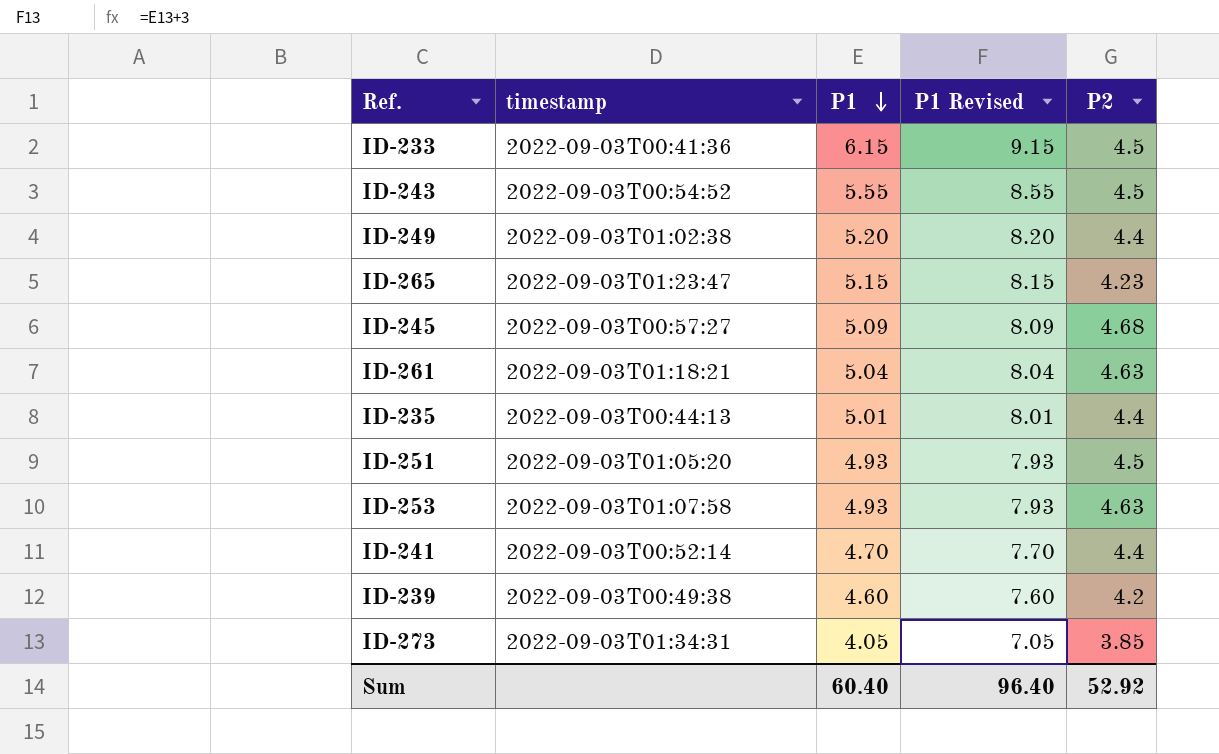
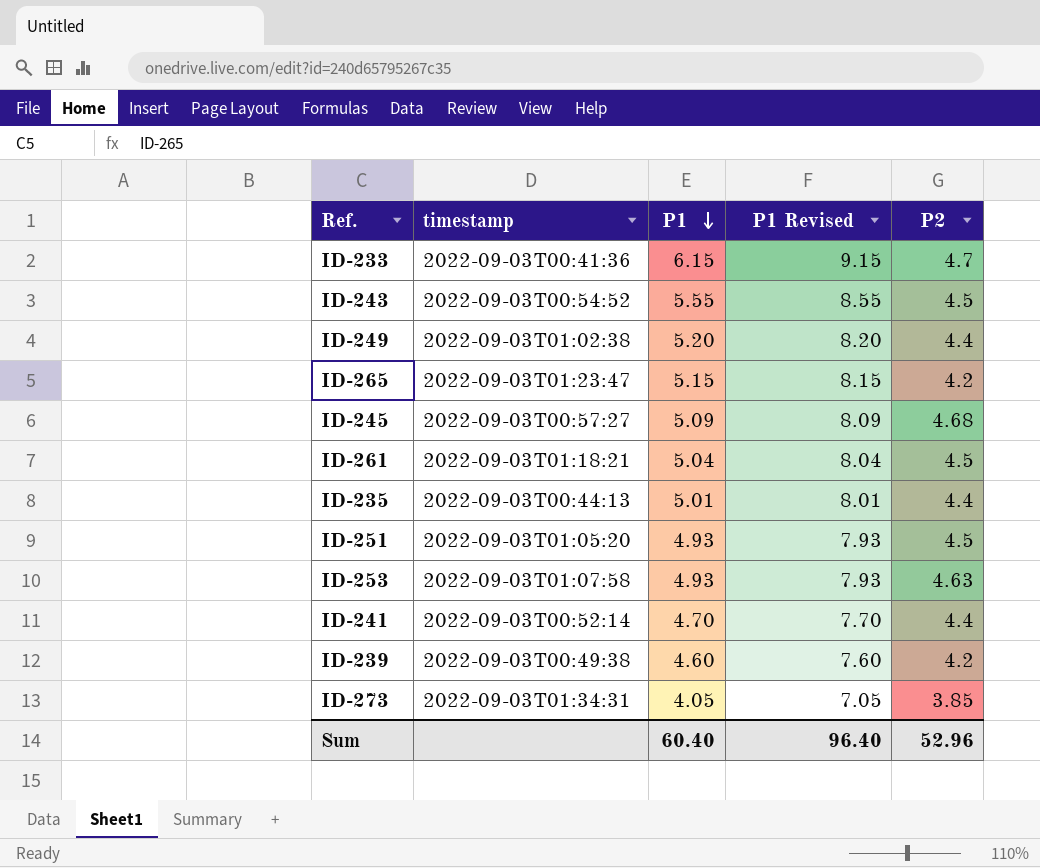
ID-233 | P2: 4.5 -> 4.7
ID-265 | P2: 4.23 -> 4.2
ID-261 | P2: 4.63 -> 4.5
Sum | P2: 52.92 -> 52.96

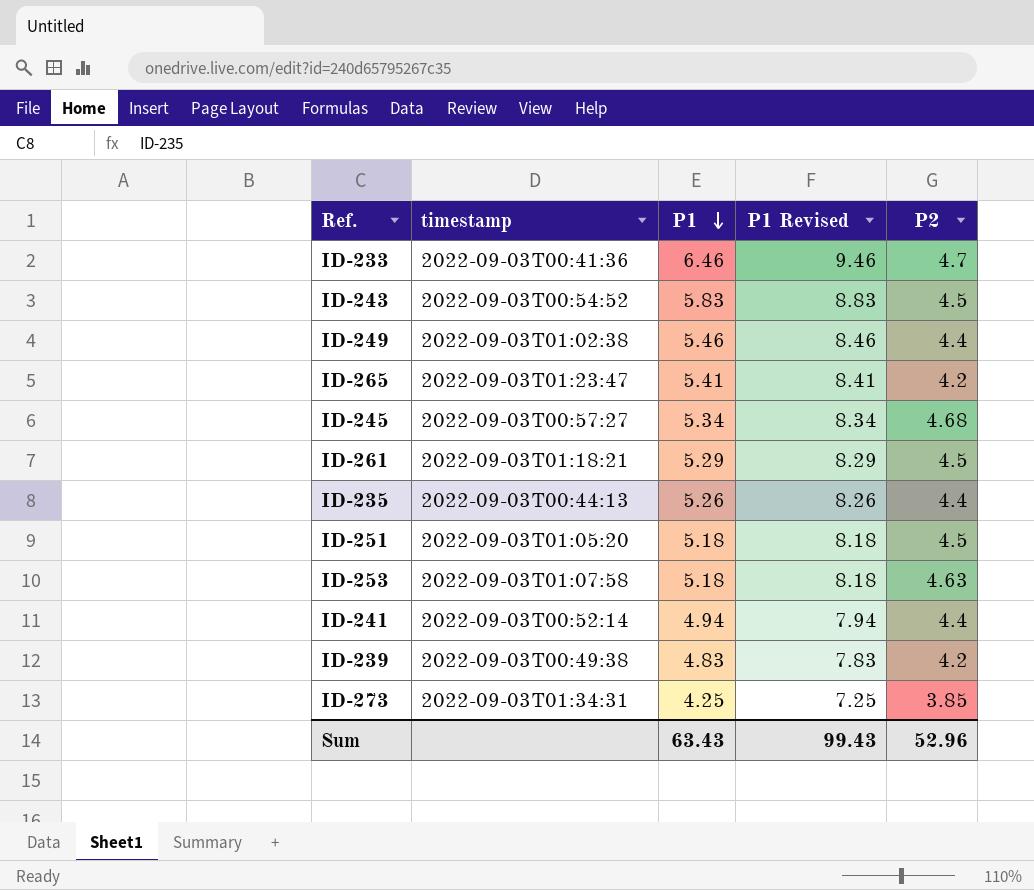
ID-233 | P1: 6.15 -> 6.46
ID-233 | P1 Revised: 9.15 -> 9.46
ID-243 | P1: 5.55 -> 5.83
ID-243 | P1 Revised: 8.55 -> 8.83
ID-249 | P1: 5.20 -> 5.46
ID-249 | P1 Revised: 8.20 -> 8.46
ID-265 | P1: 5.15 -> 5.41
ID-265 | P1 Revised: 8.15 -> 8.41
ID-245 | P1: 5.09 -> 5.34
ID-245 | P1 Revised: 8.09 -> 8.34
ID-261 | P1: 5.04 -> 5.29
ID-261 | P1 Revised: 8.04 -> 8.29
ID-235 | P1: 5.01 -> 5.26
ID-235 | P1 Revised: 8.01 -> 8.26
ID-251 | P1: 4.93 -> 5.18
ID-251 | P1 Revised: 7.93 -> 8.18
ID-253 | P1: 4.93 -> 5.18
ID-253 | P1 Revised: 7.93 -> 8.18
ID-241 | P1: 4.70 -> 4.94
ID-241 | P1 Revised: 7.70 -> 7.94
ID-239 | P1: 4.60 -> 4.83
ID-239 | P1 Revised: 7.60 -> 7.83
ID-273 | P1: 4.05 -> 4.25
ID-273 | P1 Revised: 7.05 -> 7.25
Sum | P1: 60.40 -> 63.43
Sum | P1 Revised: 96.40 -> 99.43

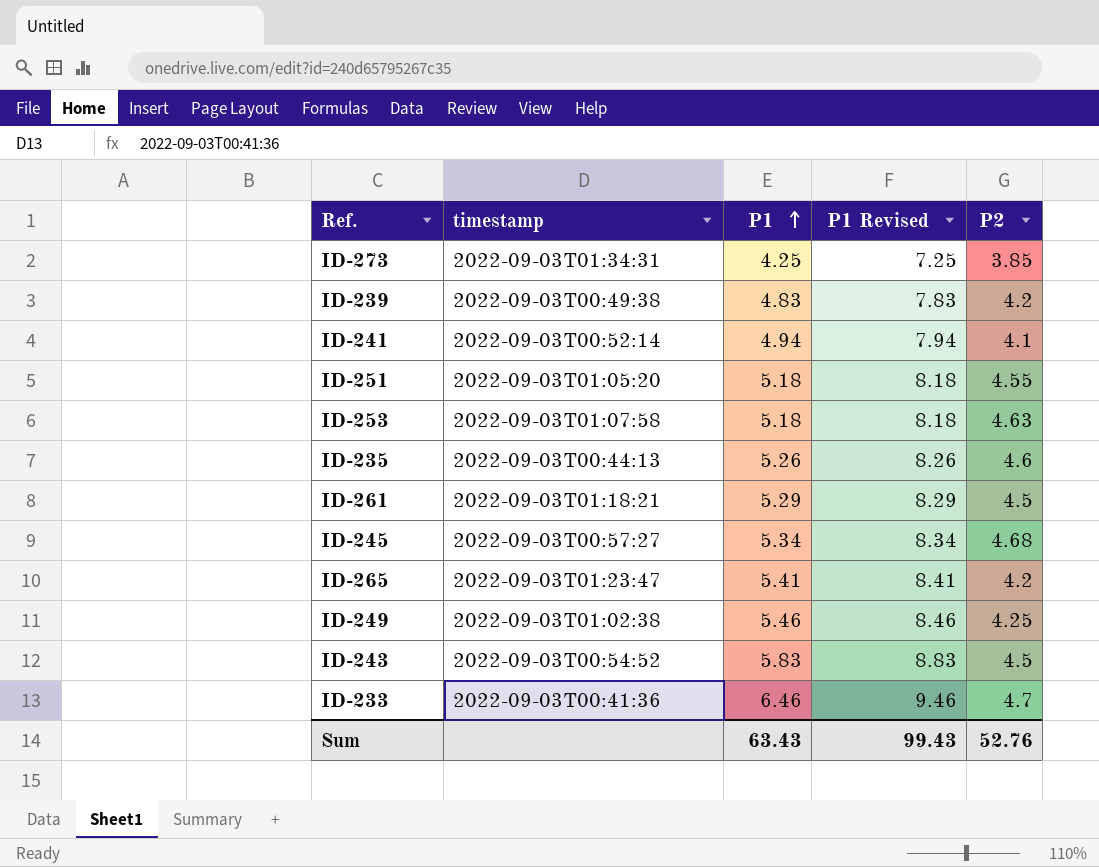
row order: P1 descending -> P1 ascending
ID-241 | P2: 4.4 -> 4.1
ID-251 | P2: 4.5 -> 4.55
ID-235 | P2: 4.4 -> 4.6
ID-249 | P2: 4.4 -> 4.25
Sum | P2: 52.96 -> 52.76

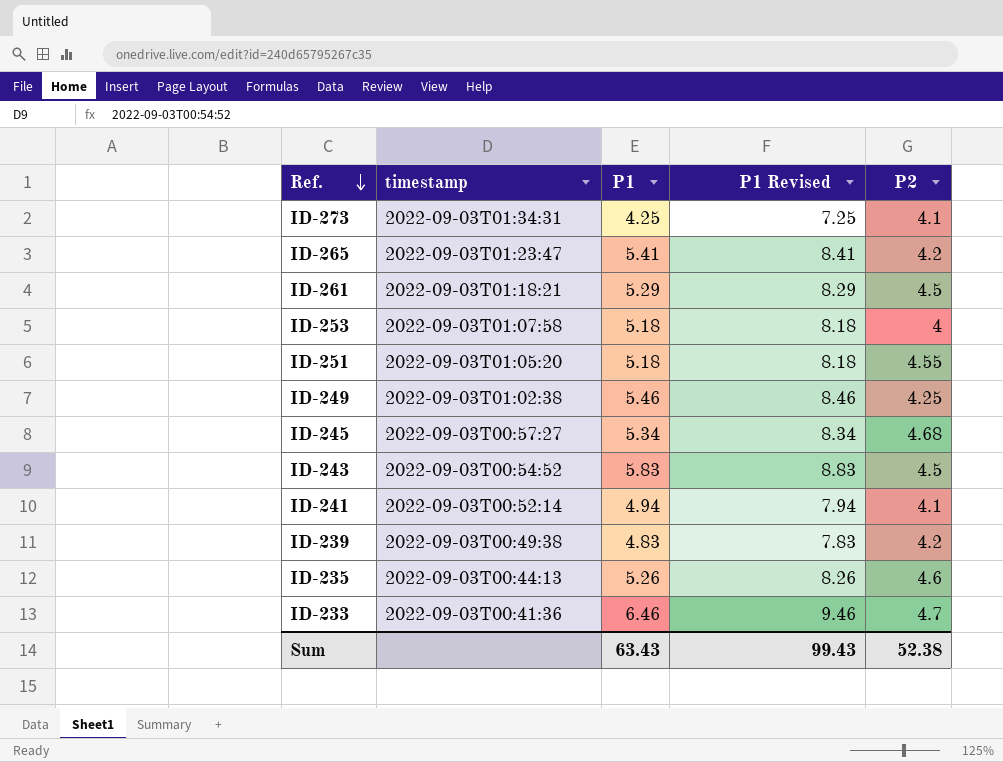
row order: P1 ascending -> Ref. descending
ID-273 | P2: 3.85 -> 4.1
ID-253 | P2: 4.63 -> 4
Sum | P2: 52.76 -> 52.38

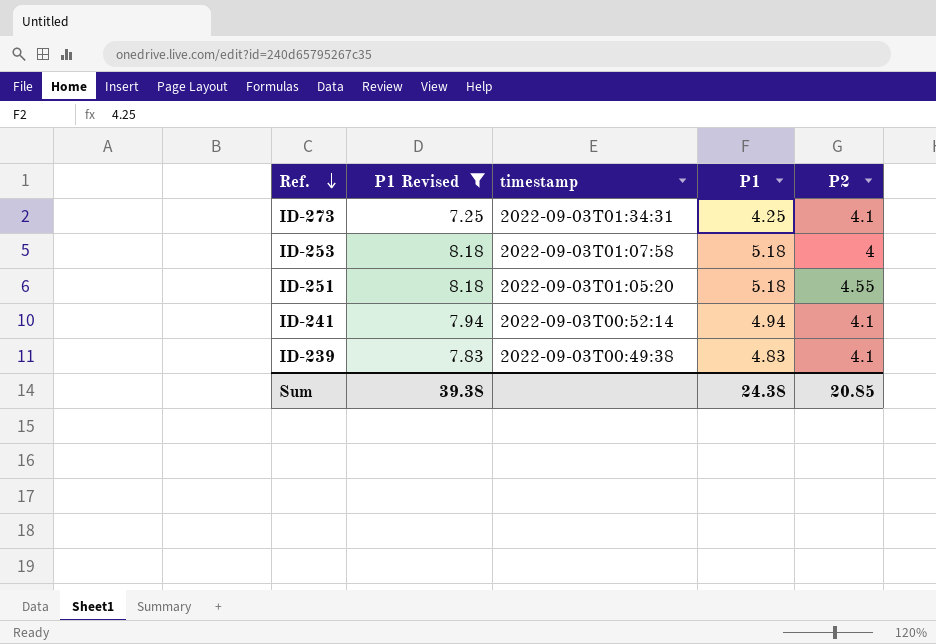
filter: none -> P1 Revised <= 8.18
column P1 Revised | position: 4 -> 2
ID-239 | P2: 4.2 -> 4.1
Sum | P1 Revised: 99.43 -> 39.38
Sum | P1: 63.43 -> 24.38
Sum | P2: 52.38 -> 20.85

